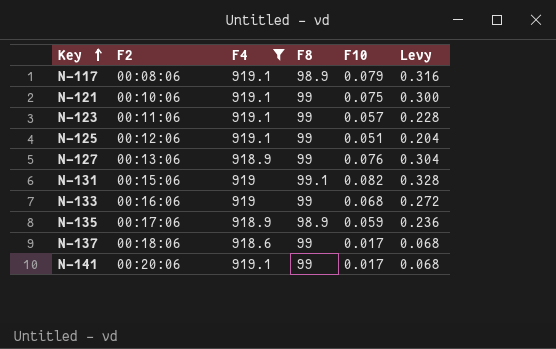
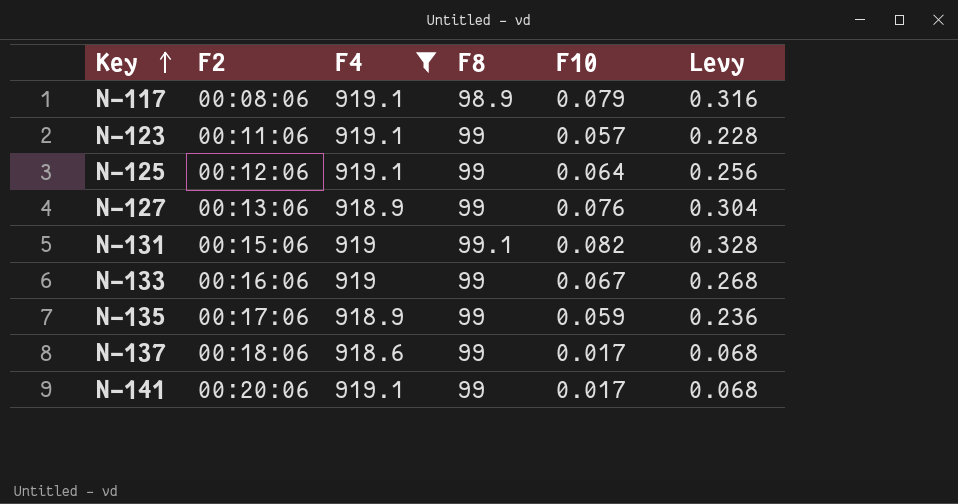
row N-121: 00:10:06 | 919.1 | 99 | 0.075 | 0.300 -> none
N-125 | F10: 0.051 -> 0.064
N-125 | Levy: 0.204 -> 0.256
N-133 | F10: 0.068 -> 0.067
N-133 | Levy: 0.272 -> 0.268
N-135 | F8: 98.9 -> 99

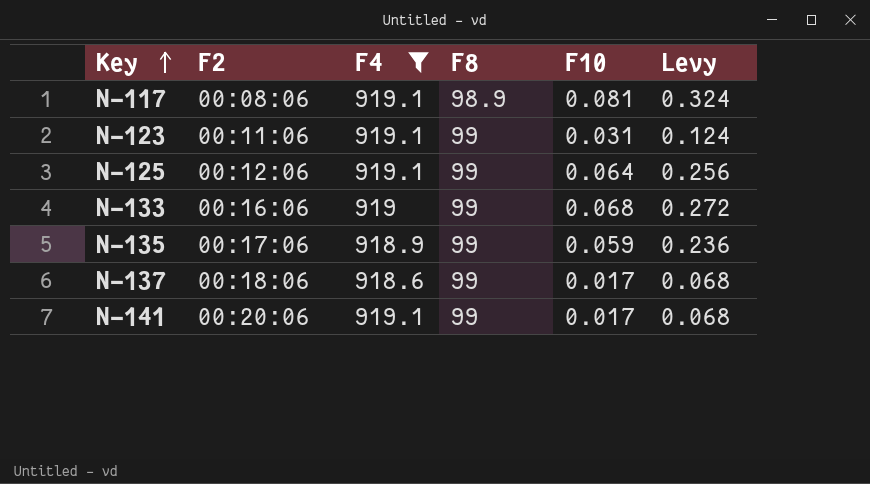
row N-127: 00:13:06 | 918.9 | 99 | 0.076 | 0.304 -> none
row N-131: 00:15:06 | 919 | 99.1 | 0.082 | 0.328 -> none
N-117 | F10: 0.079 -> 0.081
N-117 | Levy: 0.316 -> 0.324
N-123 | F10: 0.057 -> 0.031
N-123 | Levy: 0.228 -> 0.124
N-133 | F10: 0.067 -> 0.068
N-133 | Levy: 0.268 -> 0.272

